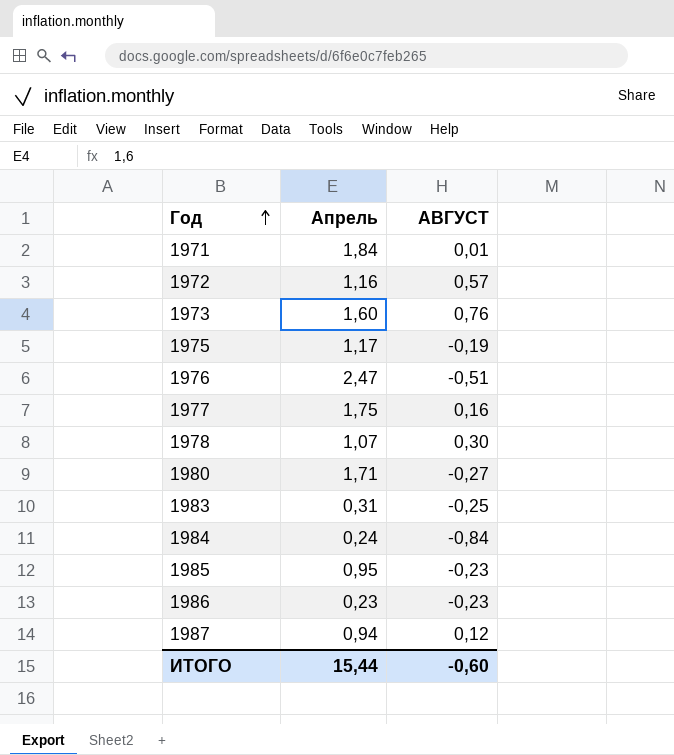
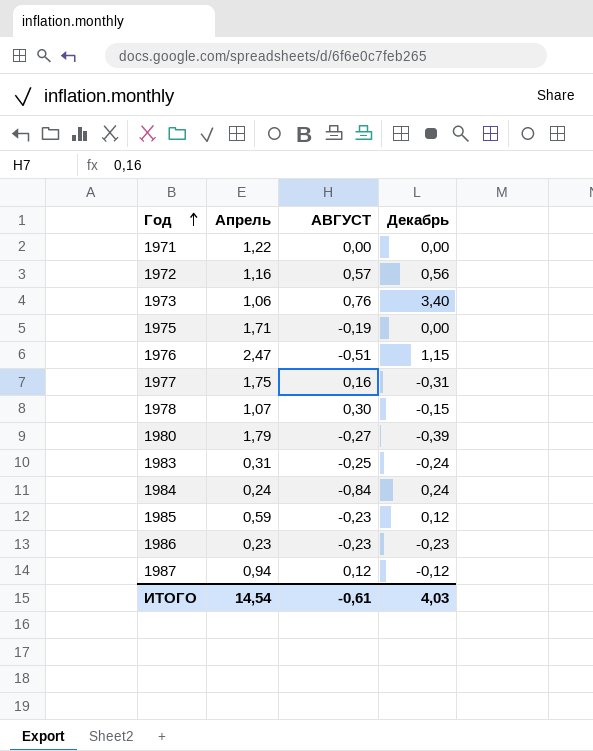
column Декабрь | position: none -> 4
1971 | Апрель: 1,84 -> 1,22
1971 | АВГУСТ: 0,01 -> 0,00
1973 | Апрель: 1,60 -> 1,06
1975 | Апрель: 1,17 -> 1,71
1980 | Апрель: 1,71 -> 1,79
1985 | Апрель: 0,95 -> 0,59
ИТОГО | Апрель: 15,44 -> 14,54
ИТОГО | АВГУСТ: -0,60 -> -0,61

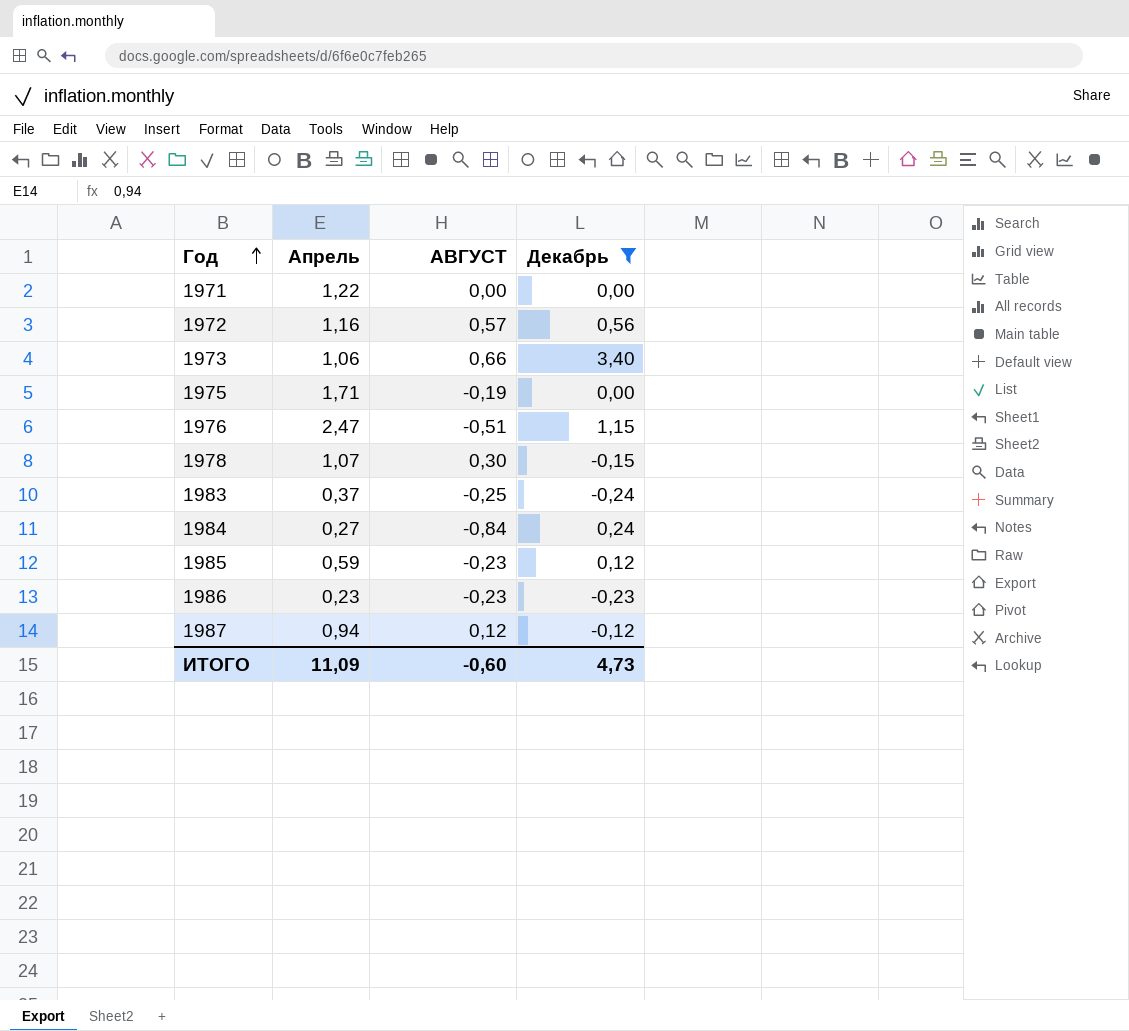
filter: none -> Декабрь >= -0,24
1973 | АВГУСТ: 0,76 -> 0,66
1983 | Апрель: 0,31 -> 0,37
1984 | Апрель: 0,24 -> 0,27
ИТОГО | Апрель: 14,54 -> 11,09
ИТОГО | АВГУСТ: -0,61 -> -0,60
ИТОГО | Декабрь: 4,03 -> 4,73

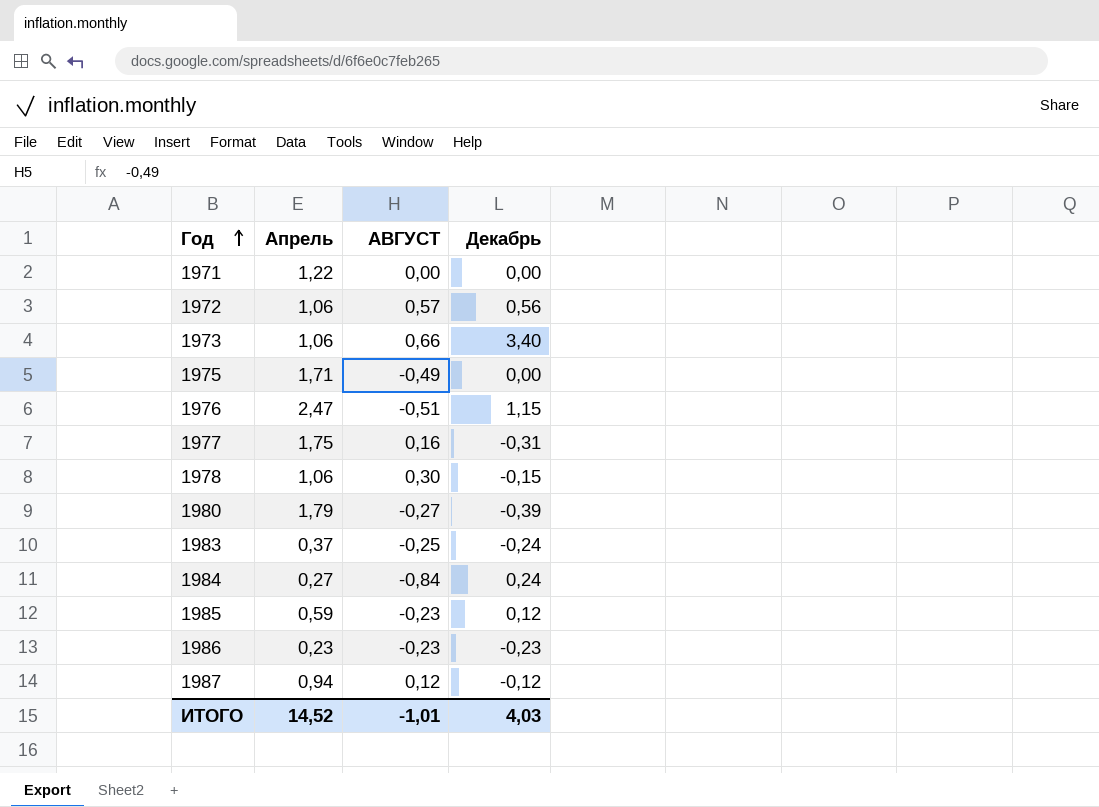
filter: Декабрь >= -0,24 -> none
1972 | Апрель: 1,16 -> 1,06
1975 | АВГУСТ: -0,19 -> -0,49
1978 | Апрель: 1,07 -> 1,06
ИТОГО | Апрель: 11,09 -> 14,52
ИТОГО | АВГУСТ: -0,60 -> -1,01
ИТОГО | Декабрь: 4,73 -> 4,03

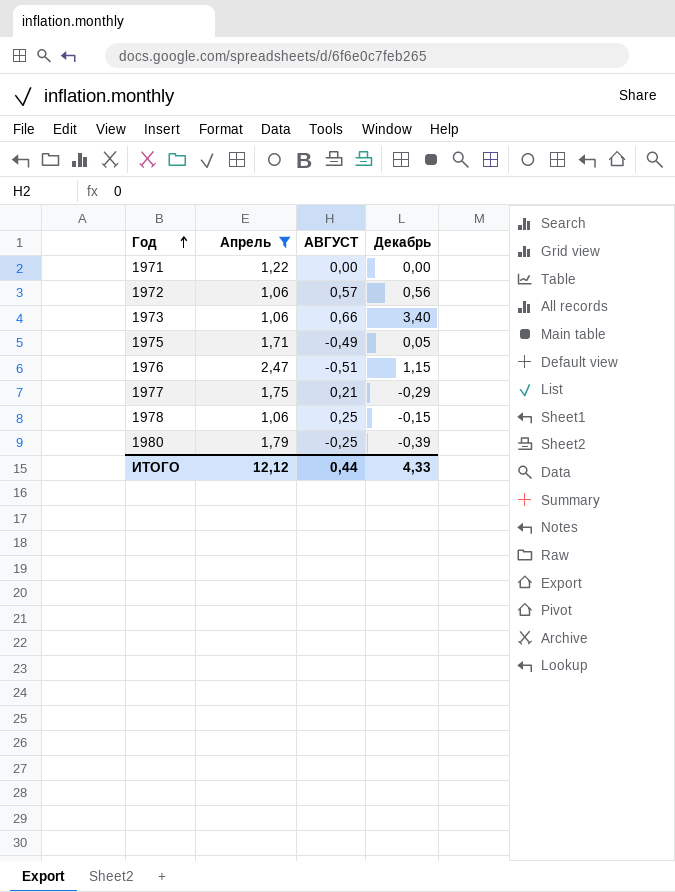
filter: none -> Апрель >= 1,06
1975 | Декабрь: 0,00 -> 0,05
1977 | АВГУСТ: 0,16 -> 0,21
1977 | Декабрь: -0,31 -> -0,29
1978 | АВГУСТ: 0,30 -> 0,25
1980 | АВГУСТ: -0,27 -> -0,25
ИТОГО | Апрель: 14,52 -> 12,12
ИТОГО | АВГУСТ: -1,01 -> 0,44
ИТОГО | Декабрь: 4,03 -> 4,33

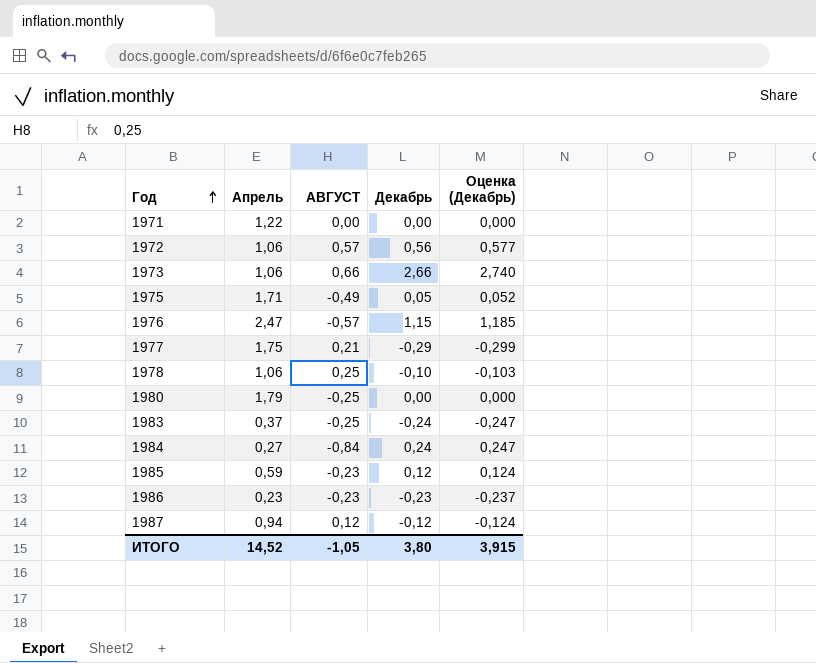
filter: Апрель >= 1,06 -> none
column Оценка (Декабрь) | formula: none -> [Декабрь] * 1,03
1973 | Декабрь: 3,40 -> 2,66
1976 | АВГУСТ: -0,51 -> -0,57
1978 | Декабрь: -0,15 -> -0,10
1980 | Декабрь: -0,39 -> 0,00
ИТОГО | Апрель: 12,12 -> 14,52
ИТОГО | АВГУСТ: 0,44 -> -1,05
ИТОГО | Декабрь: 4,33 -> 3,80

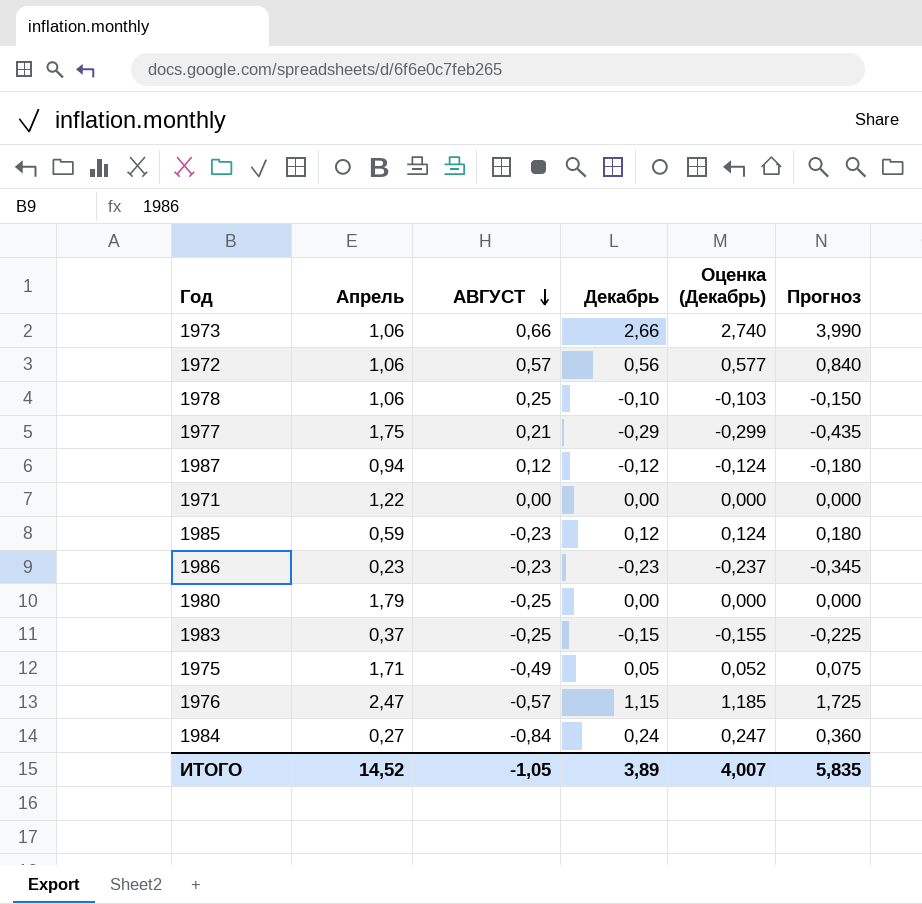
row order: Год ascending -> АВГУСТ descending
column Прогноз | formula: none -> [Декабрь] * 1,5
1983 | Декабрь: -0,24 -> -0,15
1983 | Оценка (Декабрь): -0,247 -> -0,155
ИТОГО | Декабрь: 3,80 -> 3,89
ИТОГО | Оценка (Декабрь): 3,915 -> 4,007

